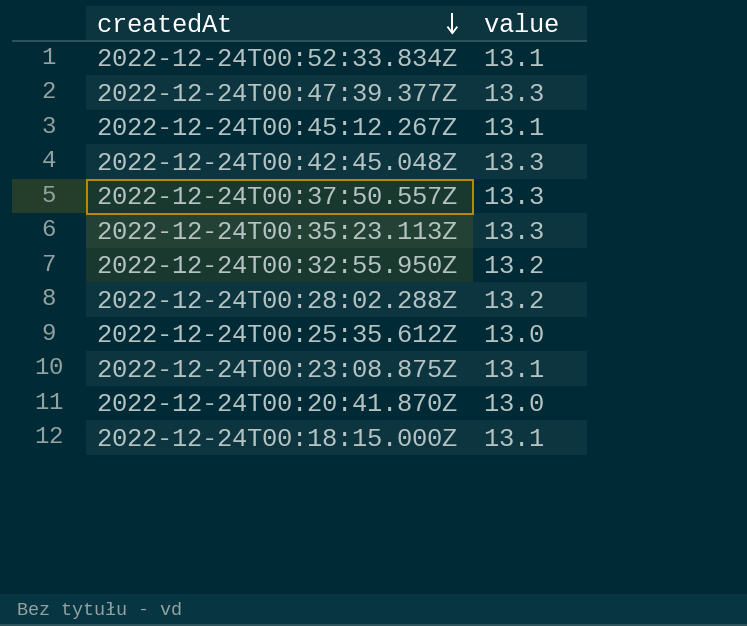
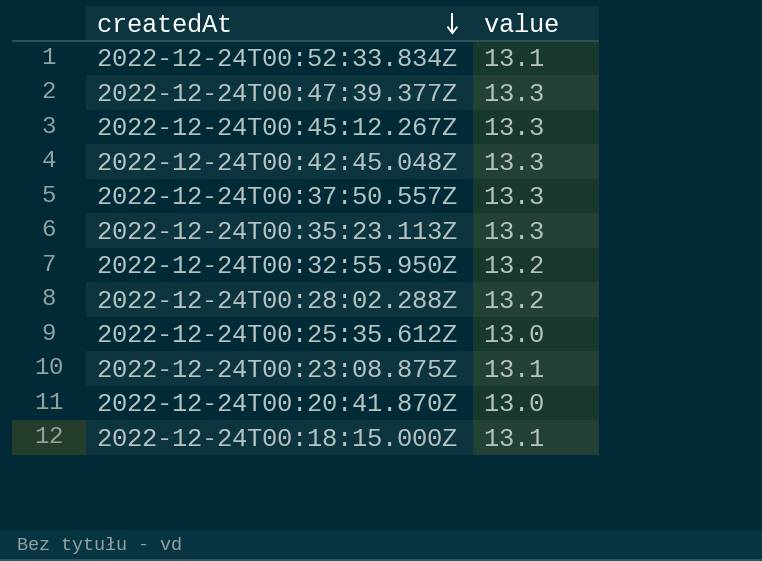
2022-12-24T00:45:12.267Z | value: 13.1 -> 13.3

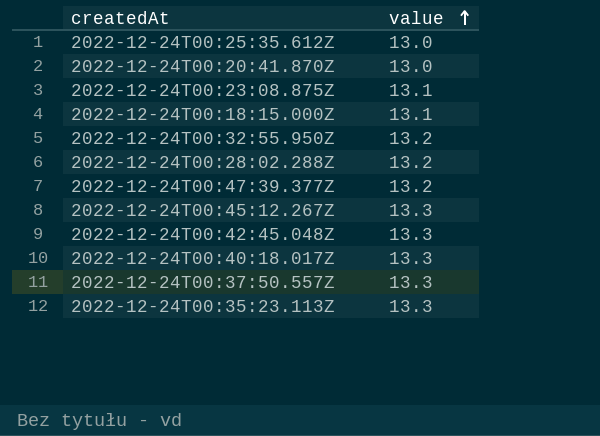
row order: createdAt descending -> value ascending
row 2022-12-24T00:52:33.834Z: 13.1 -> none
2022-12-24T00:47:39.377Z | value: 13.3 -> 13.2
row 2022-12-24T00:40:18.017Z: none -> 13.3

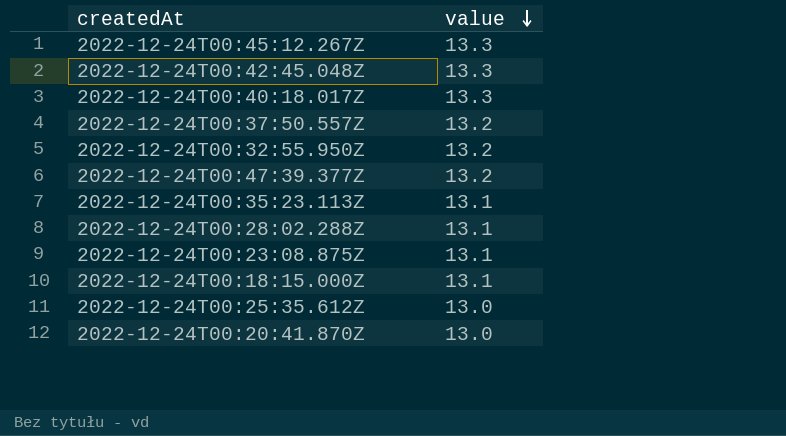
row order: value ascending -> value descending
2022-12-24T00:37:50.557Z | value: 13.3 -> 13.2
2022-12-24T00:35:23.113Z | value: 13.3 -> 13.1
2022-12-24T00:28:02.288Z | value: 13.2 -> 13.1

